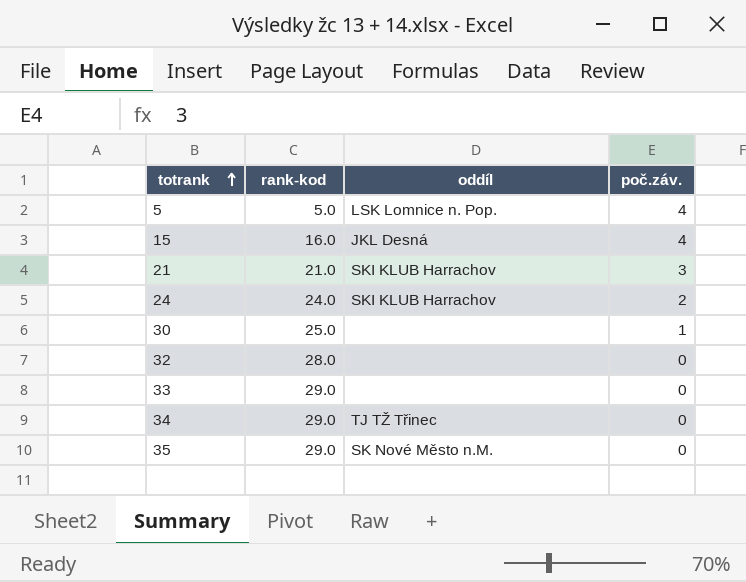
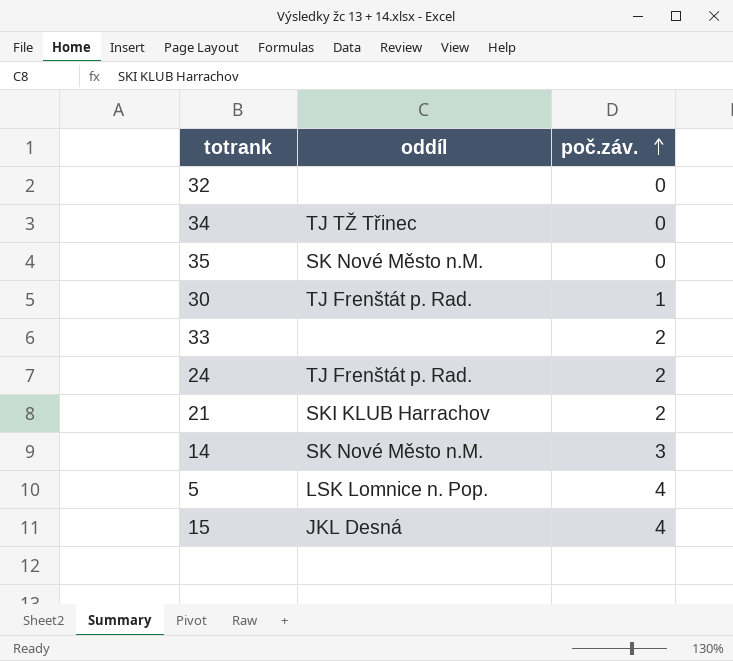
row order: totrank ascending -> poč.záv. ascending
column rank-kod | position: 2 -> none
30 | oddíl: none -> TJ Frenštát p. Rad.
33 | poč.záv.: 0 -> 2
24 | oddíl: SKI KLUB Harrachov -> TJ Frenštát p. Rad.
21 | poč.záv.: 3 -> 2
row 14: none -> SK Nové Město n.M. | 3

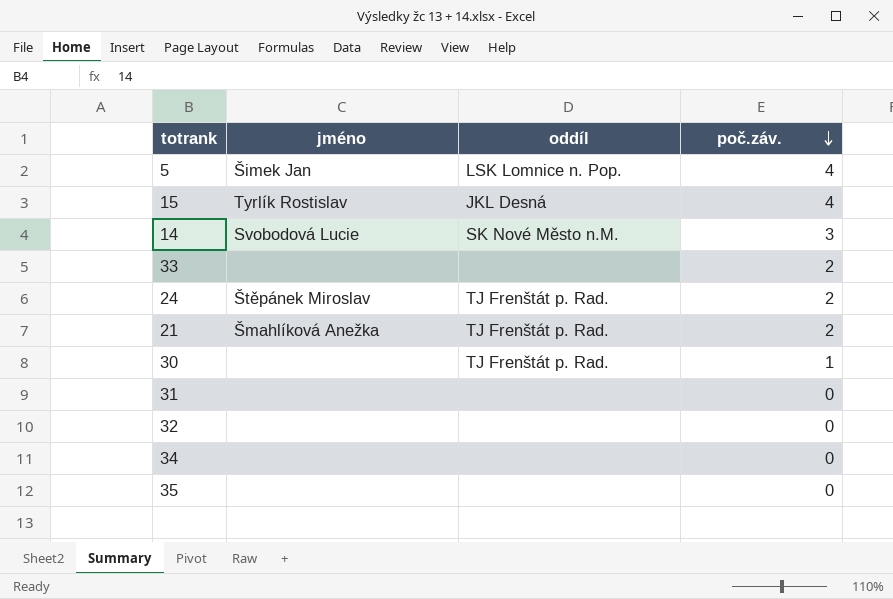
row order: poč.záv. ascending -> poč.záv. descending
column jméno | position: none -> 2
21 | oddíl: SKI KLUB Harrachov -> TJ Frenštát p. Rad.
row 31: none -> none | none | 0
34 | oddíl: TJ TŽ Třinec -> none
35 | oddíl: SK Nové Město n.M. -> none

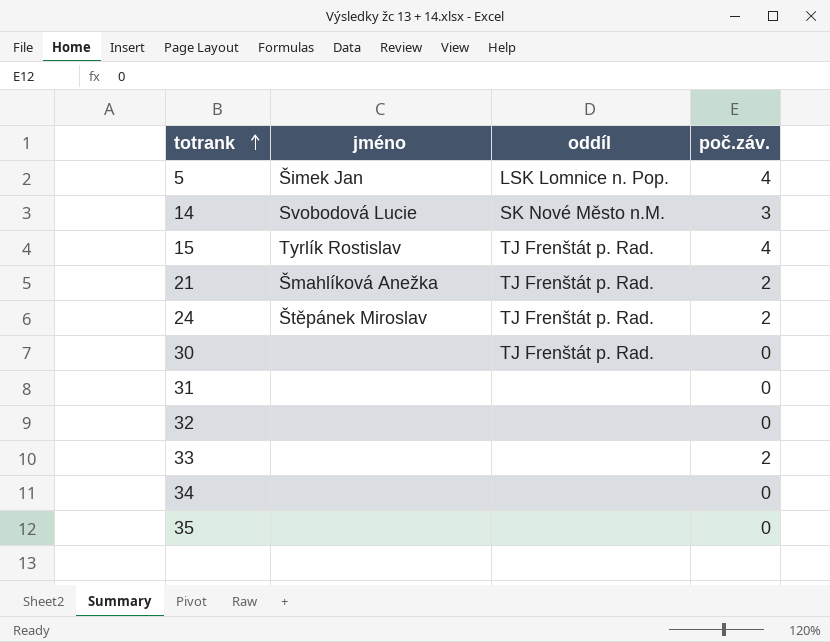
row order: poč.záv. descending -> totrank ascending
15 | oddíl: JKL Desná -> TJ Frenštát p. Rad.
30 | poč.záv.: 1 -> 0

